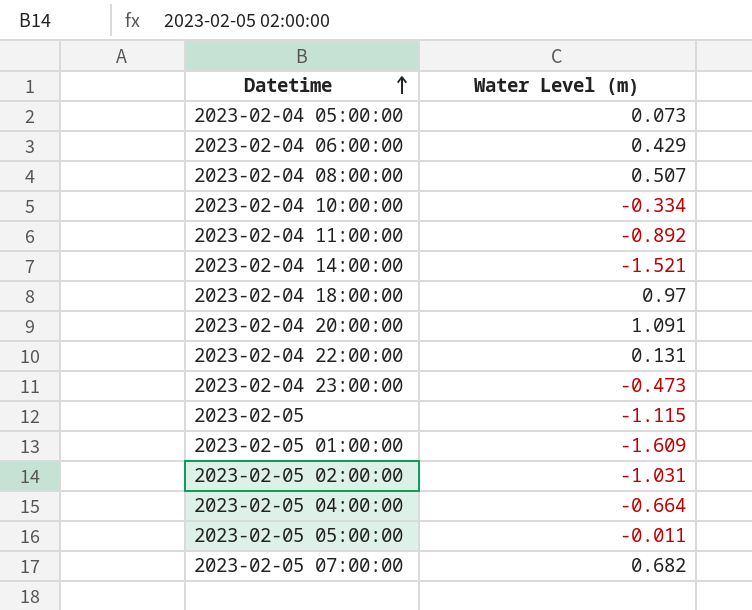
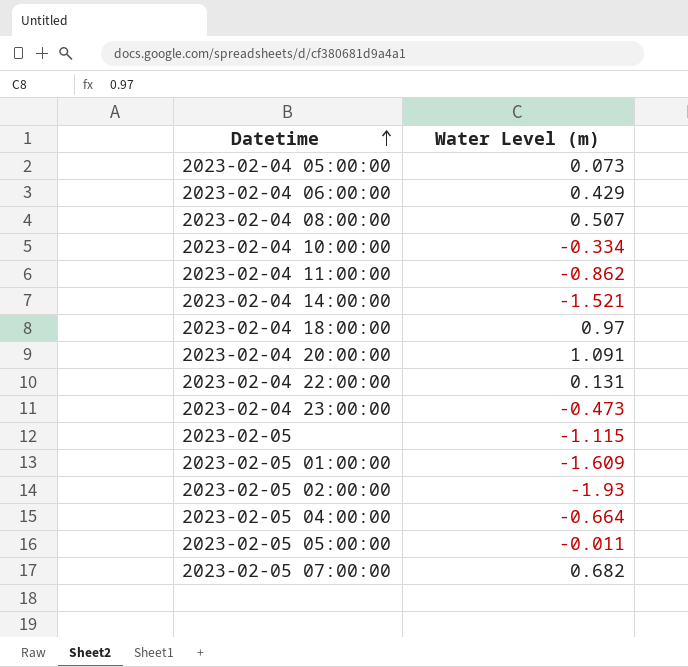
2023-02-04 11:00:00 | Water Level (m): -0.892 -> -0.862
2023-02-05 02:00:00 | Water Level (m): -1.031 -> -1.93

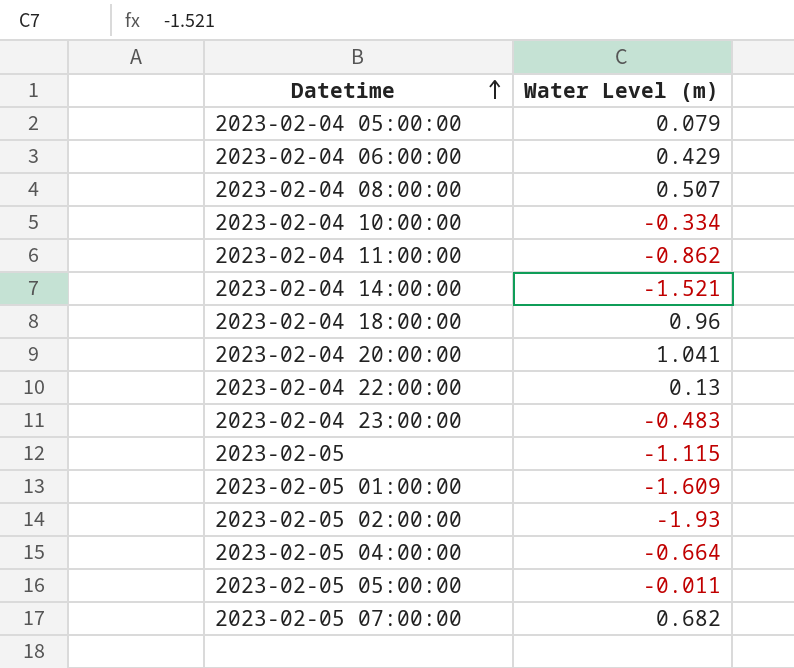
2023-02-04 05:00:00 | Water Level (m): 0.073 -> 0.079
2023-02-04 18:00:00 | Water Level (m): 0.97 -> 0.96
2023-02-04 20:00:00 | Water Level (m): 1.091 -> 1.041
2023-02-04 22:00:00 | Water Level (m): 0.131 -> 0.13
2023-02-04 23:00:00 | Water Level (m): -0.473 -> -0.483

